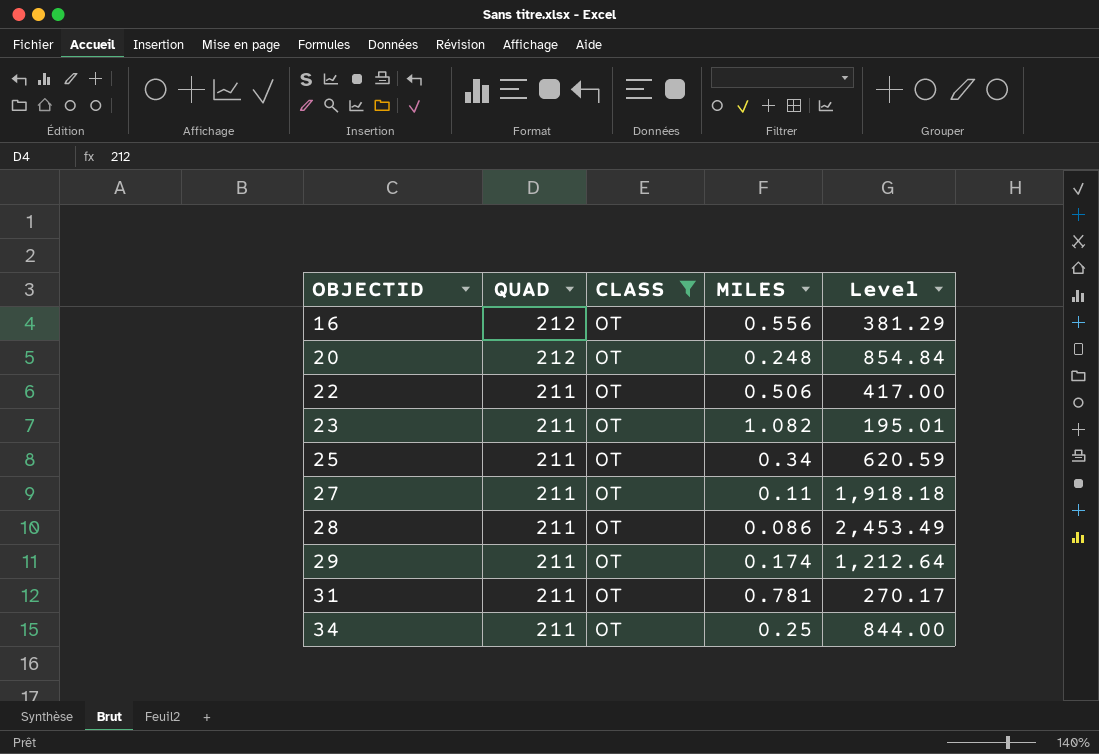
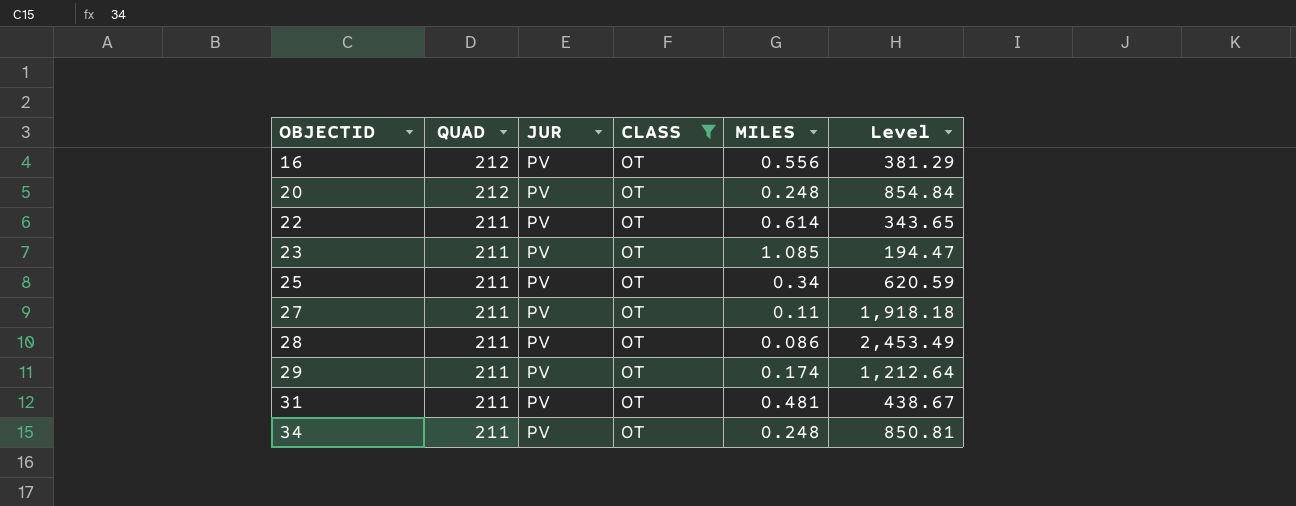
column JUR | position: none -> 3
22 | MILES: 0.506 -> 0.614
22 | Level: 417.00 -> 343.65
23 | MILES: 1.082 -> 1.085
23 | Level: 195.01 -> 194.47
31 | MILES: 0.781 -> 0.481
31 | Level: 270.17 -> 438.67
34 | MILES: 0.25 -> 0.248
34 | Level: 844.00 -> 850.81

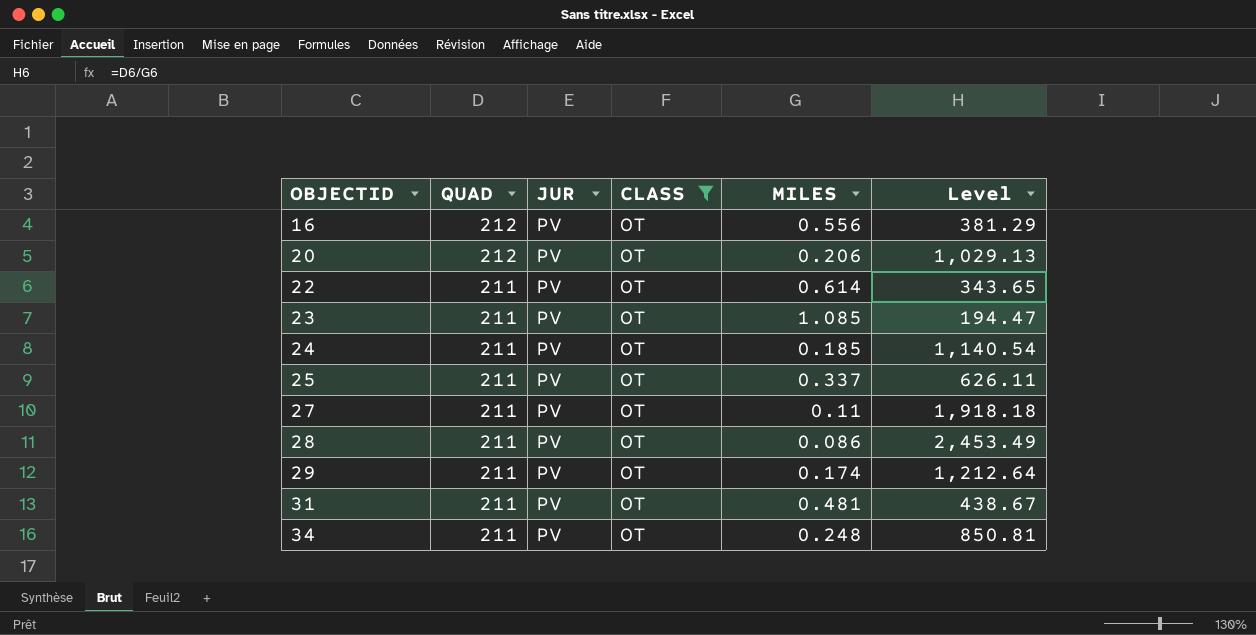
20 | MILES: 0.248 -> 0.206
20 | Level: 854.84 -> 1,029.13
row 24: none -> 211 | PV | OT | 0.185 | 1,140.54
25 | MILES: 0.34 -> 0.337
25 | Level: 620.59 -> 626.11

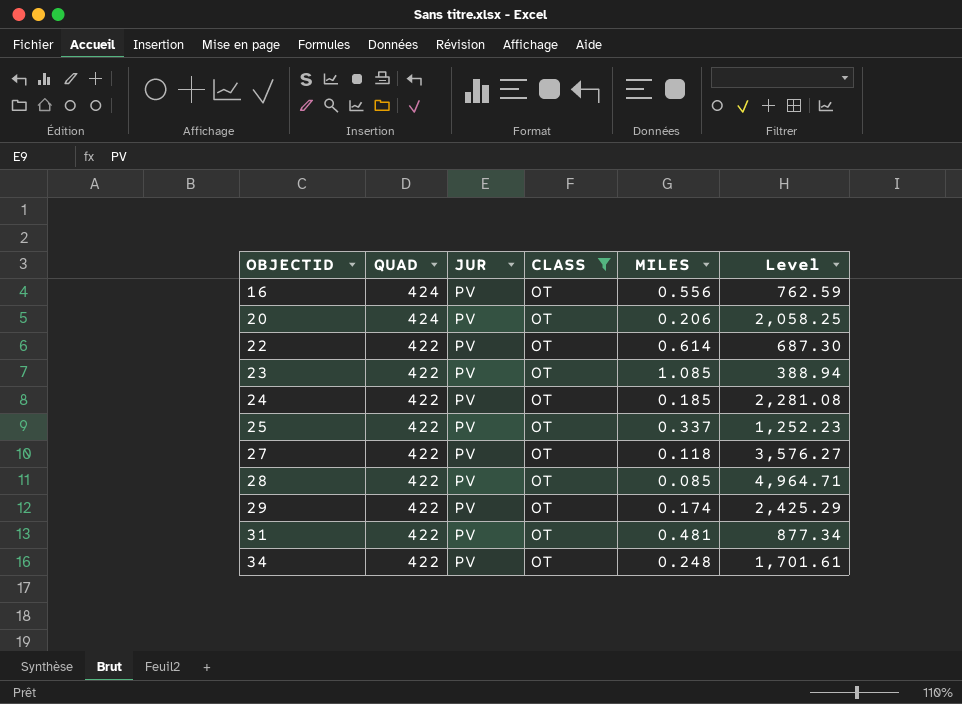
16 | QUAD: 212 -> 424
16 | Level: 381.29 -> 762.59
20 | QUAD: 212 -> 424
20 | Level: 1,029.13 -> 2,058.25
22 | QUAD: 211 -> 422
22 | Level: 343.65 -> 687.30
23 | QUAD: 211 -> 422
23 | Level: 194.47 -> 388.94
24 | QUAD: 211 -> 422
24 | Level: 1,140.54 -> 2,281.08
25 | QUAD: 211 -> 422
25 | Level: 626.11 -> 1,252.23
27 | QUAD: 211 -> 422
27 | MILES: 0.11 -> 0.118
27 | Level: 1,918.18 -> 3,576.27
28 | QUAD: 211 -> 422
28 | MILES: 0.086 -> 0.085
28 | Level: 2,453.49 -> 4,964.71
29 | QUAD: 211 -> 422
29 | Level: 1,212.64 -> 2,425.29
31 | QUAD: 211 -> 422
31 | Level: 438.67 -> 877.34
34 | QUAD: 211 -> 422
34 | Level: 850.81 -> 1,701.61

